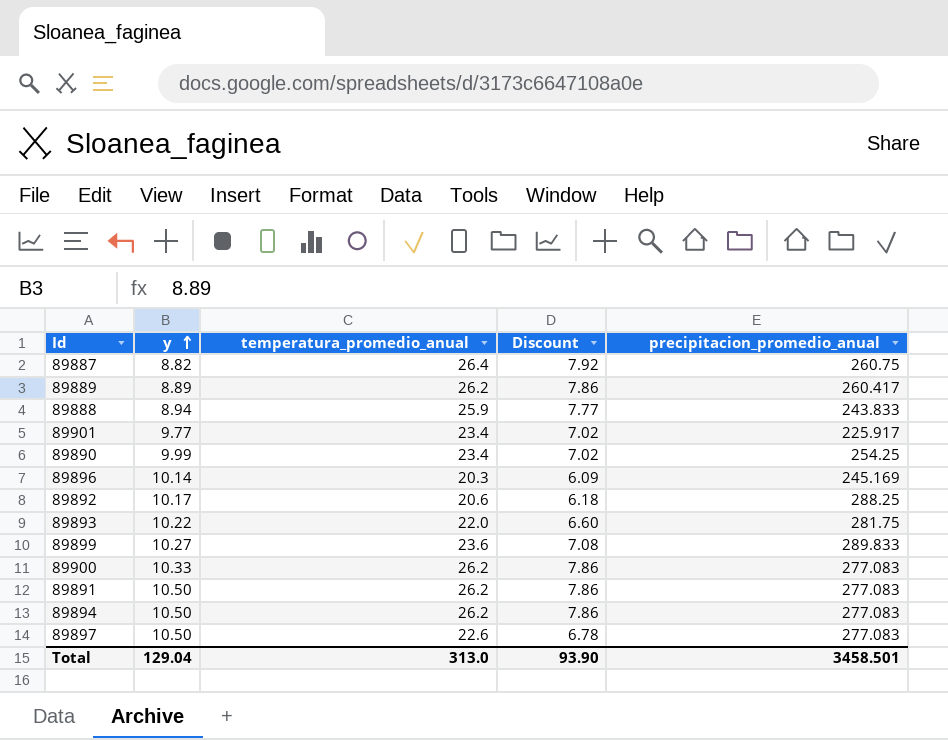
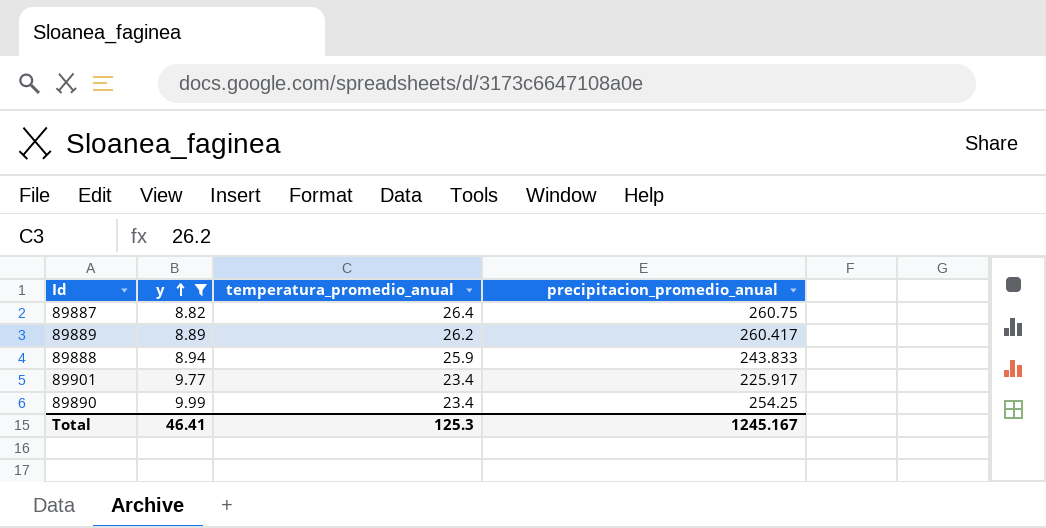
filter: none -> y <= 9.99
column Discount | formula: [temperatura_promedio_anual] * 0.3 -> none
Total | y: 129.04 -> 46.41
Total | temperatura_promedio_anual: 313.0 -> 125.3
Total | precipitacion_promedio_anual: 3458.501 -> 1245.167

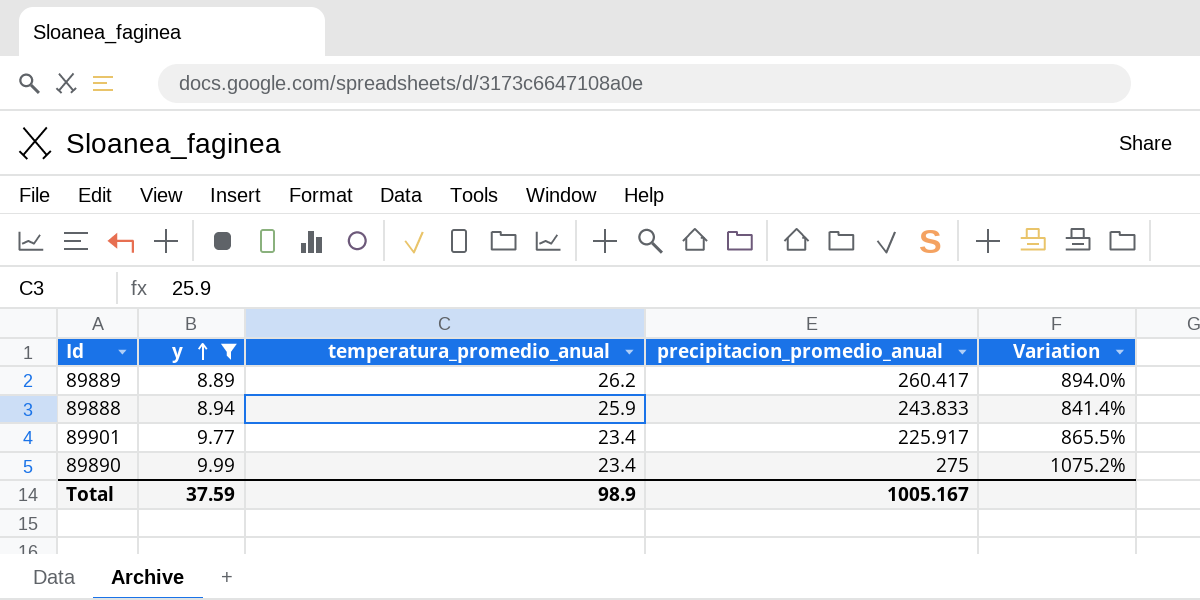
column Variation | formula: none -> ([precipitacion_promedio_anual] - [temperatura_promedio_anual]) / [temperatura_promedio_anual]
row 89887: 8.82 | 26.4 | 260.75 -> none
89890 | precipitacion_promedio_anual: 254.25 -> 275
Total | y: 46.41 -> 37.59
Total | temperatura_promedio_anual: 125.3 -> 98.9
Total | precipitacion_promedio_anual: 1245.167 -> 1005.167

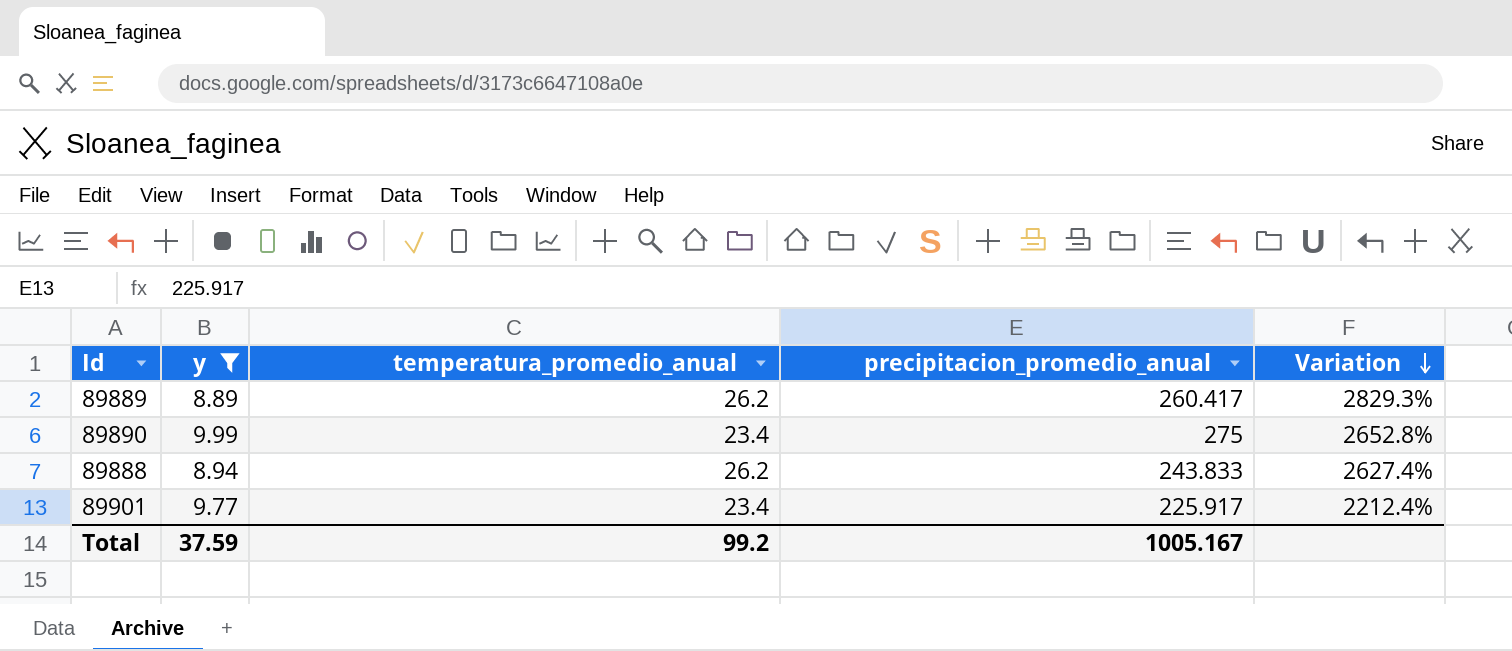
row order: y ascending -> Variation descending
column Variation | formula: ([precipitacion_promedio_anual] - [temperatura_promedio_anual]) / [temperatura_promedio_anual] -> ([precipitacion_promedio_anual] - [y]) / [y]
89888 | temperatura_promedio_anual: 25.9 -> 26.2
Total | temperatura_promedio_anual: 98.9 -> 99.2

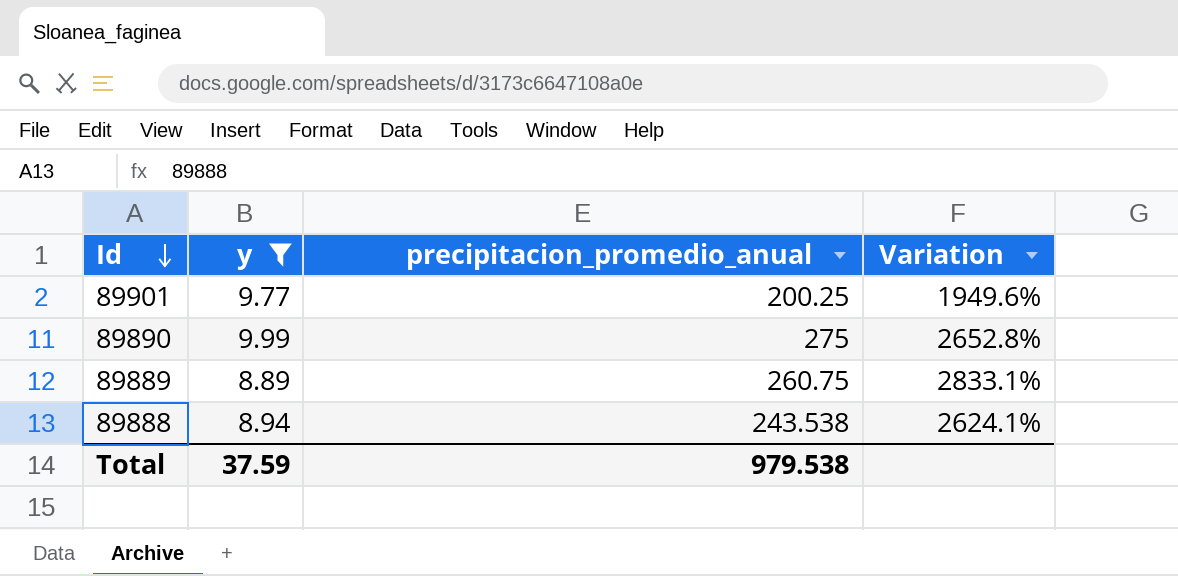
row order: Variation descending -> Id descending
column temperatura_promedio_anual | position: 3 -> none
89901 | precipitacion_promedio_anual: 225.917 -> 200.25
89901 | Variation: 2212.4% -> 1949.6%
89889 | precipitacion_promedio_anual: 260.417 -> 260.75
89889 | Variation: 2829.3% -> 2833.1%
89888 | precipitacion_promedio_anual: 243.833 -> 243.538
89888 | Variation: 2627.4% -> 2624.1%
Total | precipitacion_promedio_anual: 1005.167 -> 979.538

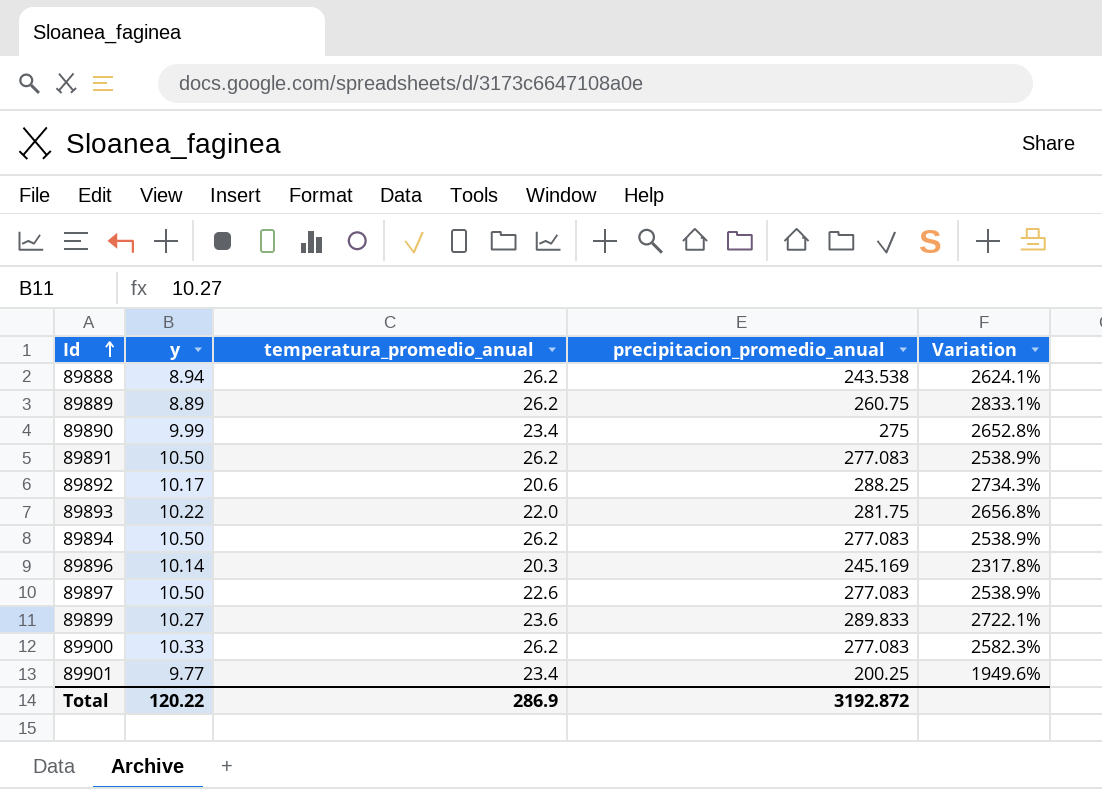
filter: y <= 9.99 -> none
row order: Id descending -> Id ascending
column temperatura_promedio_anual | position: none -> 3
Total | y: 37.59 -> 120.22
Total | precipitacion_promedio_anual: 979.538 -> 3192.872

